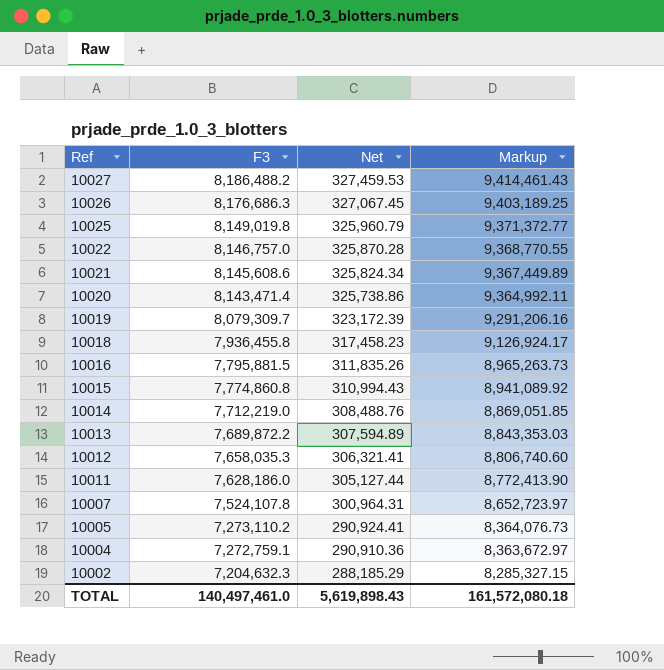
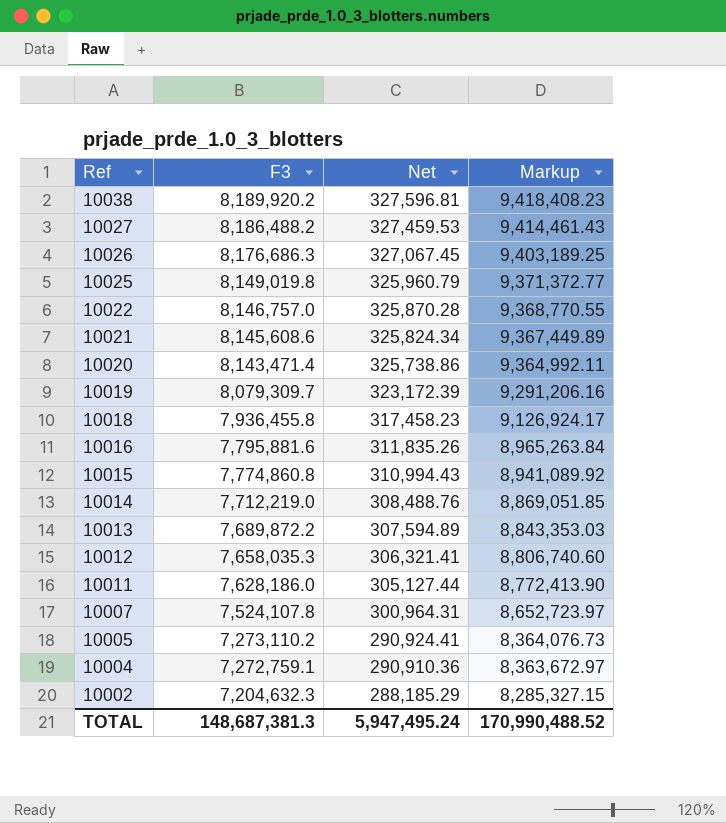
row 10038: none -> 8,189,920.2 | 327,596.81 | 9,418,408.23
10016 | F3: 7,795,881.5 -> 7,795,881.6
10016 | Markup: 8,965,263.73 -> 8,965,263.84
TOTAL | F3: 140,497,461.0 -> 148,687,381.3
TOTAL | Net: 5,619,898.43 -> 5,947,495.24
TOTAL | Markup: 161,572,080.18 -> 170,990,488.52

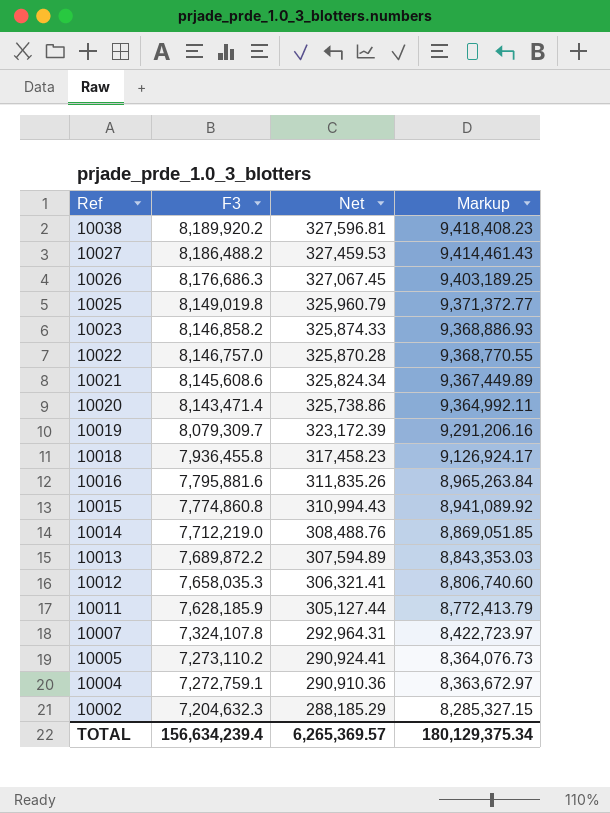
row 10023: none -> 8,146,858.2 | 325,874.33 | 9,368,886.93
10011 | F3: 7,628,186.0 -> 7,628,185.9
10011 | Markup: 8,772,413.90 -> 8,772,413.79
10007 | F3: 7,524,107.8 -> 7,324,107.8
10007 | Net: 300,964.31 -> 292,964.31
10007 | Markup: 8,652,723.97 -> 8,422,723.97
TOTAL | F3: 148,687,381.3 -> 156,634,239.4
TOTAL | Net: 5,947,495.24 -> 6,265,369.57
TOTAL | Markup: 170,990,488.52 -> 180,129,375.34

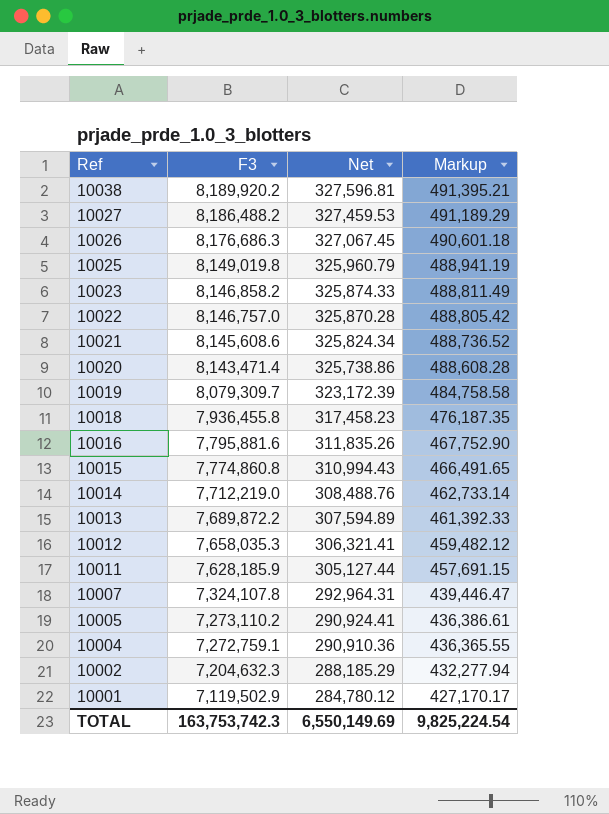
column Markup | formula: [F3] * 1.15 -> [F3] * 0.06
row 10001: none -> 7,119,502.9 | 284,780.12 | 427,170.17
TOTAL | F3: 156,634,239.4 -> 163,753,742.3
TOTAL | Net: 6,265,369.57 -> 6,550,149.69
TOTAL | Markup: 180,129,375.34 -> 9,825,224.54

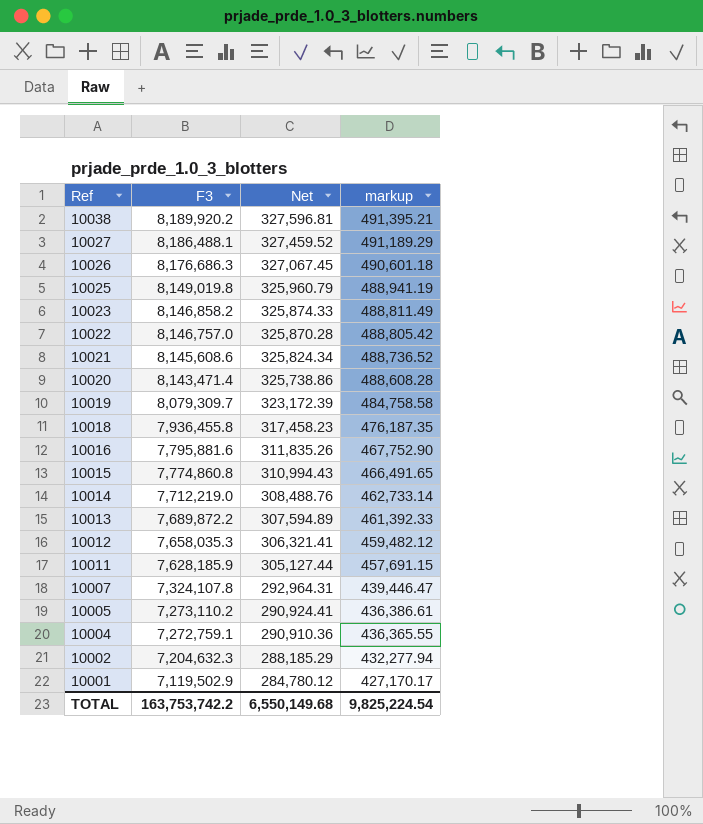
column name: Markup -> markup
10027 | F3: 8,186,488.2 -> 8,186,488.1
10027 | Net: 327,459.53 -> 327,459.52
TOTAL | F3: 163,753,742.3 -> 163,753,742.2
TOTAL | Net: 6,550,149.69 -> 6,550,149.68

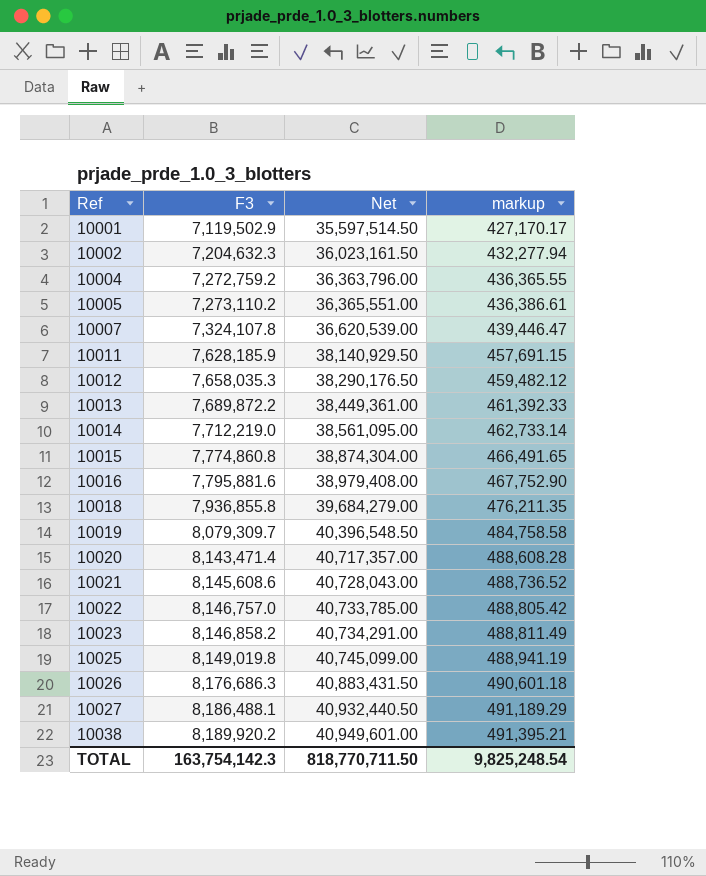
row order: Ref descending -> Ref ascending
column Net | formula: [F3] * 0.04 -> [F3] * 5
10004 | F3: 7,272,759.1 -> 7,272,759.2
10018 | F3: 7,936,455.8 -> 7,936,855.8
10018 | markup: 476,187.35 -> 476,211.35
TOTAL | F3: 163,753,742.2 -> 163,754,142.3
TOTAL | Net: 6,550,149.68 -> 818,770,711.50
TOTAL | markup: 9,825,224.54 -> 9,825,248.54

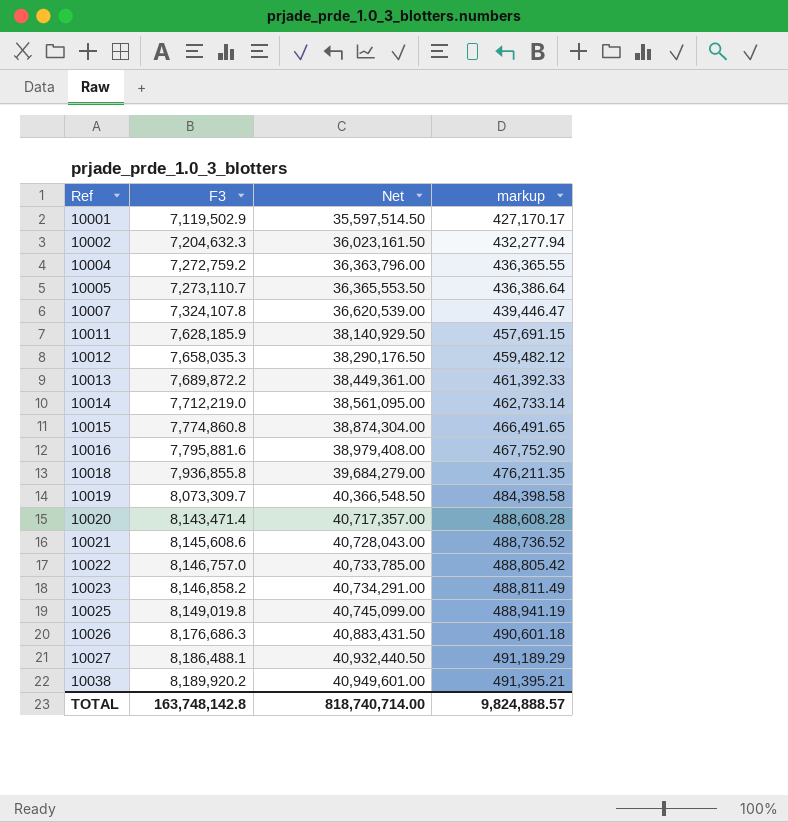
10005 | F3: 7,273,110.2 -> 7,273,110.7
10005 | Net: 36,365,551.00 -> 36,365,553.50
10005 | markup: 436,386.61 -> 436,386.64
10019 | F3: 8,079,309.7 -> 8,073,309.7
10019 | Net: 40,396,548.50 -> 40,366,548.50
10019 | markup: 484,758.58 -> 484,398.58
TOTAL | F3: 163,754,142.3 -> 163,748,142.8
TOTAL | Net: 818,770,711.50 -> 818,740,714.00
TOTAL | markup: 9,825,248.54 -> 9,824,888.57

